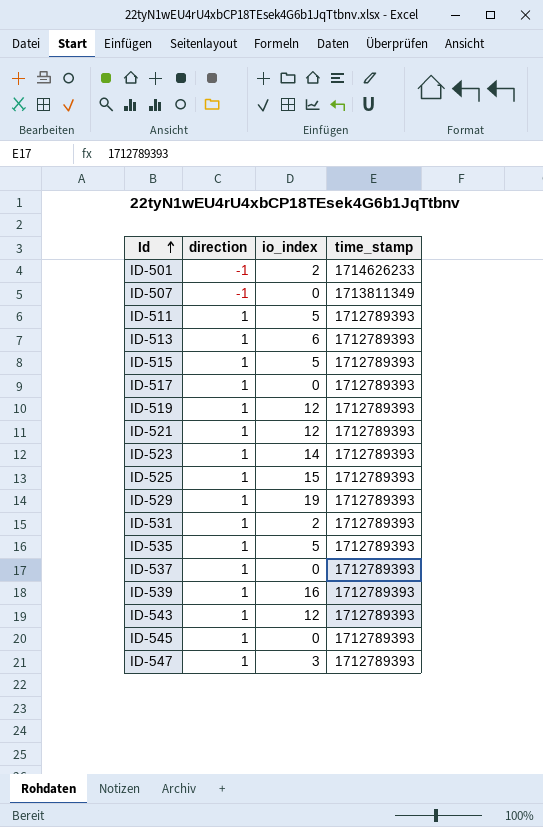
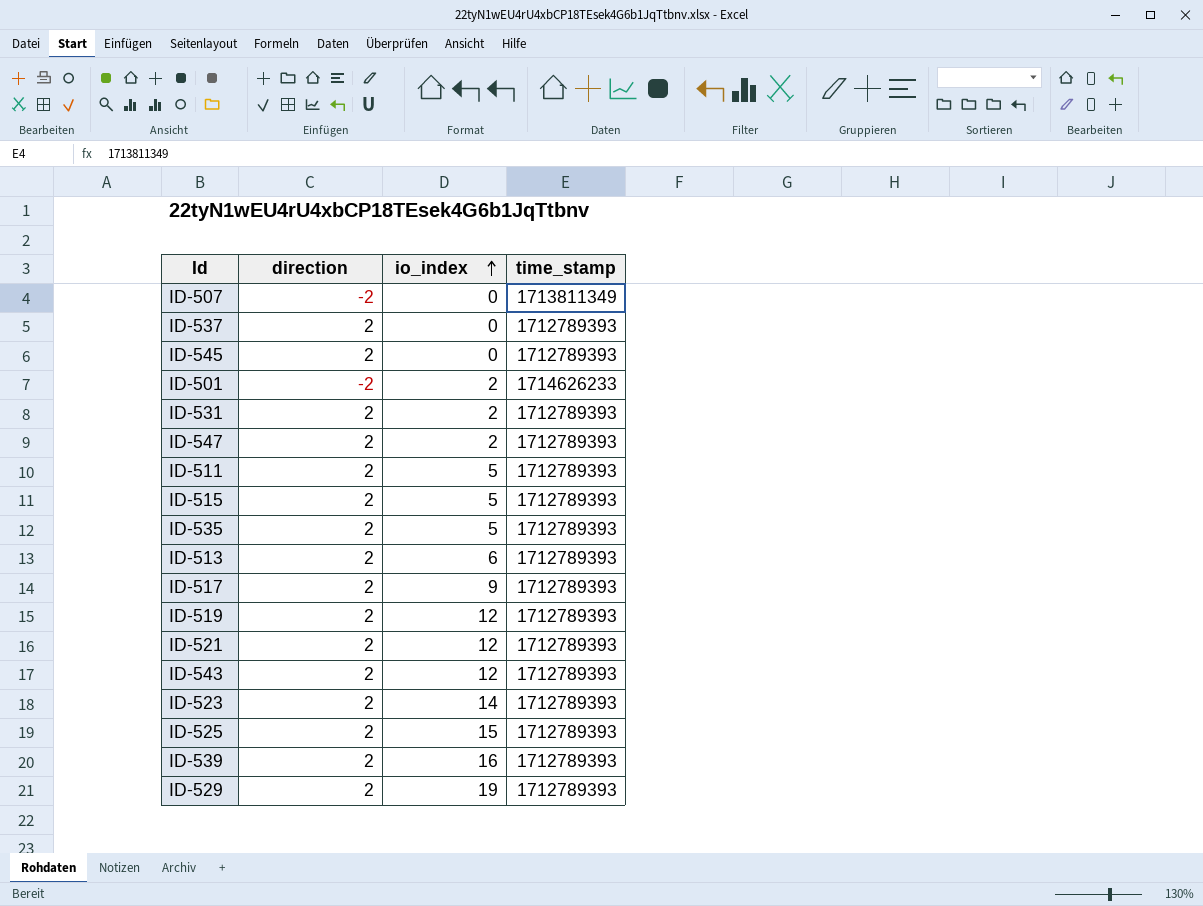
row order: Id ascending -> io_index ascending
ID-507 | direction: -1 -> -2
ID-537 | direction: 1 -> 2
ID-545 | direction: 1 -> 2
ID-501 | direction: -1 -> -2
ID-531 | direction: 1 -> 2
ID-547 | direction: 1 -> 2
ID-547 | io_index: 3 -> 2
ID-511 | direction: 1 -> 2
ID-515 | direction: 1 -> 2
ID-535 | direction: 1 -> 2
ID-513 | direction: 1 -> 2
ID-517 | direction: 1 -> 2
ID-517 | io_index: 0 -> 9
ID-519 | direction: 1 -> 2
ID-521 | direction: 1 -> 2
ID-543 | direction: 1 -> 2
ID-523 | direction: 1 -> 2
ID-525 | direction: 1 -> 2
ID-539 | direction: 1 -> 2
ID-529 | direction: 1 -> 2

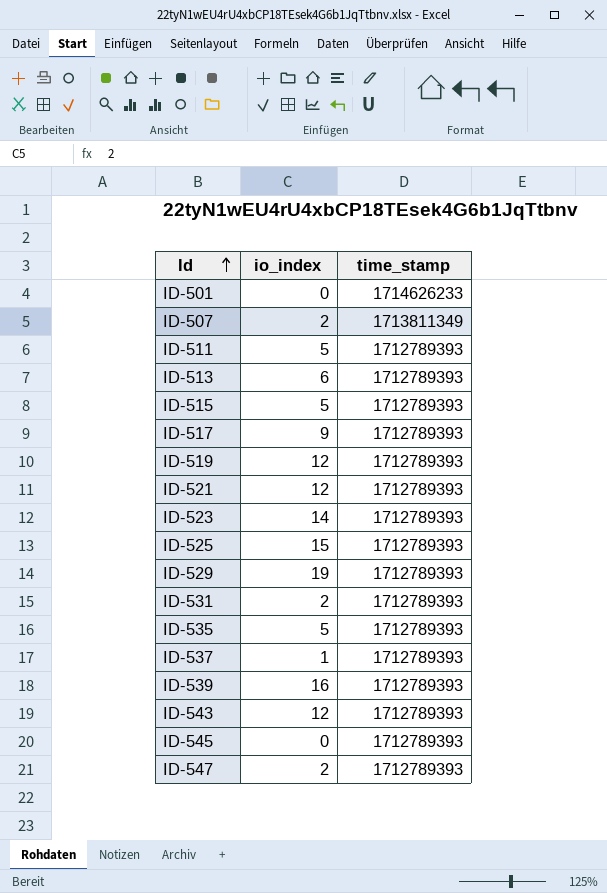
row order: io_index ascending -> Id ascending
column direction | position: 2 -> none
ID-501 | io_index: 2 -> 0
ID-507 | io_index: 0 -> 2
ID-537 | io_index: 0 -> 1

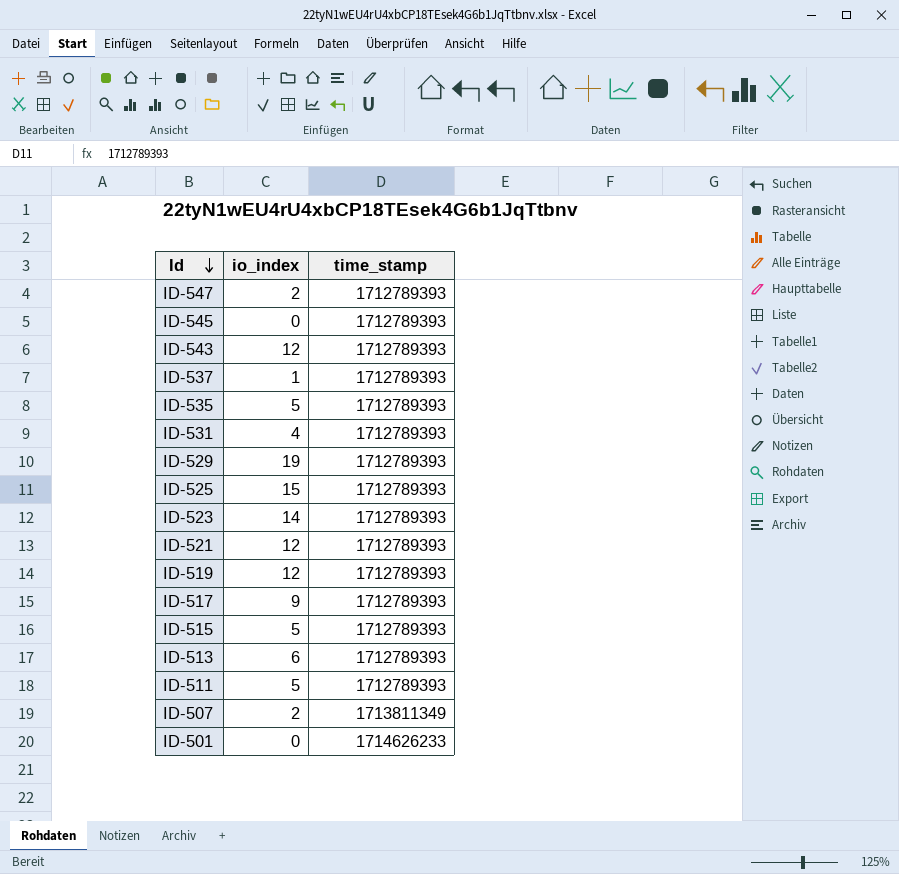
row order: Id ascending -> Id descending
row ID-539: 16 | 1712789393 -> none
ID-531 | io_index: 2 -> 4

